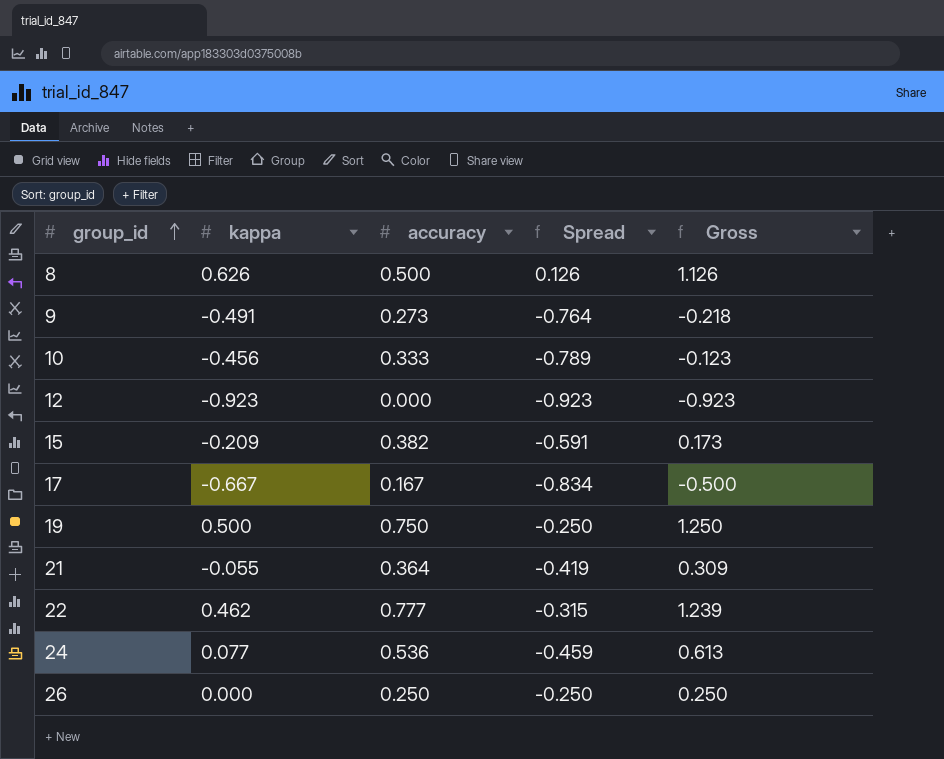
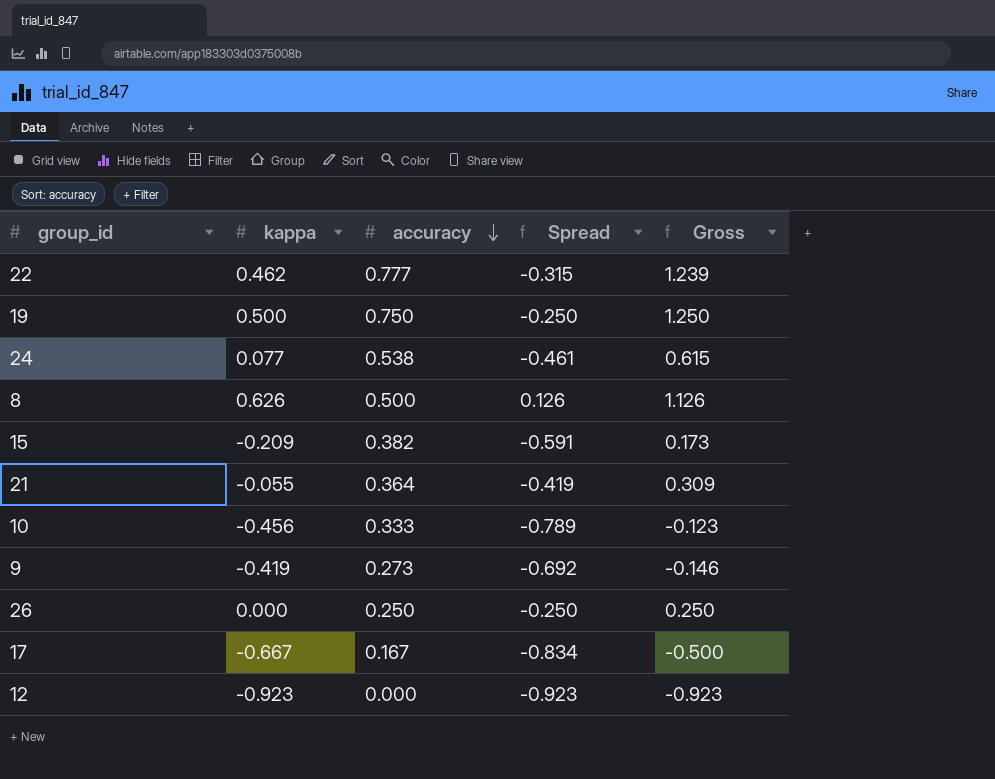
row order: group_id ascending -> accuracy descending
24 | accuracy: 0.536 -> 0.538
24 | Spread: -0.459 -> -0.461
24 | Gross: 0.613 -> 0.615
9 | kappa: -0.491 -> -0.419
9 | Spread: -0.764 -> -0.692
9 | Gross: -0.218 -> -0.146

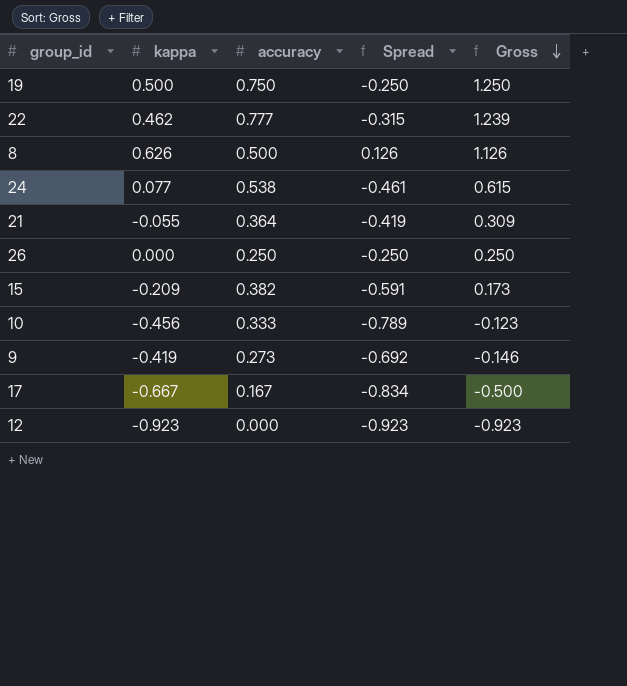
row order: accuracy descending -> Gross descending

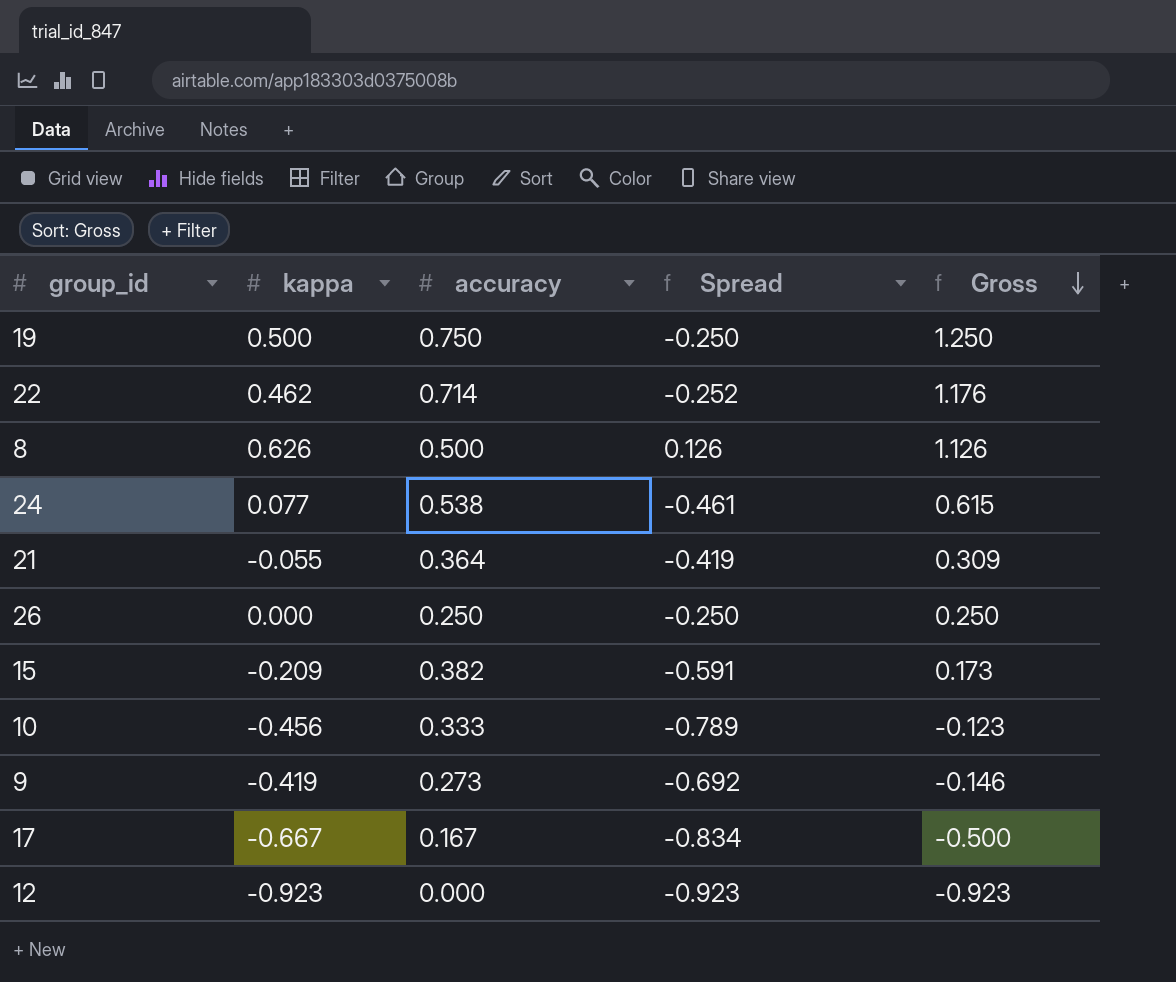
22 | accuracy: 0.777 -> 0.714
22 | Spread: -0.315 -> -0.252
22 | Gross: 1.239 -> 1.176

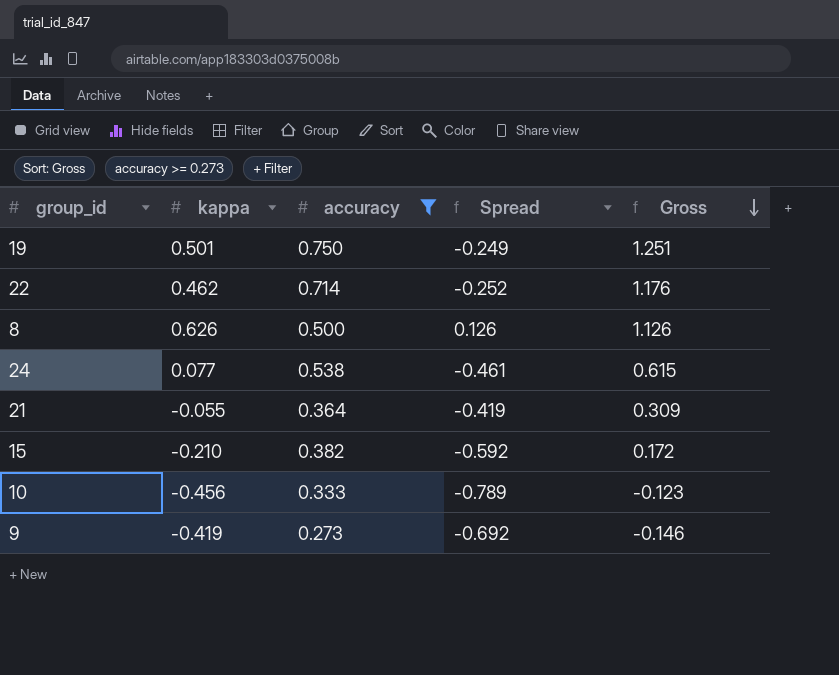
filter: none -> accuracy >= 0.273
19 | kappa: 0.500 -> 0.501
19 | Spread: -0.250 -> -0.249
19 | Gross: 1.250 -> 1.251
15 | kappa: -0.209 -> -0.210
15 | Spread: -0.591 -> -0.592
15 | Gross: 0.173 -> 0.172

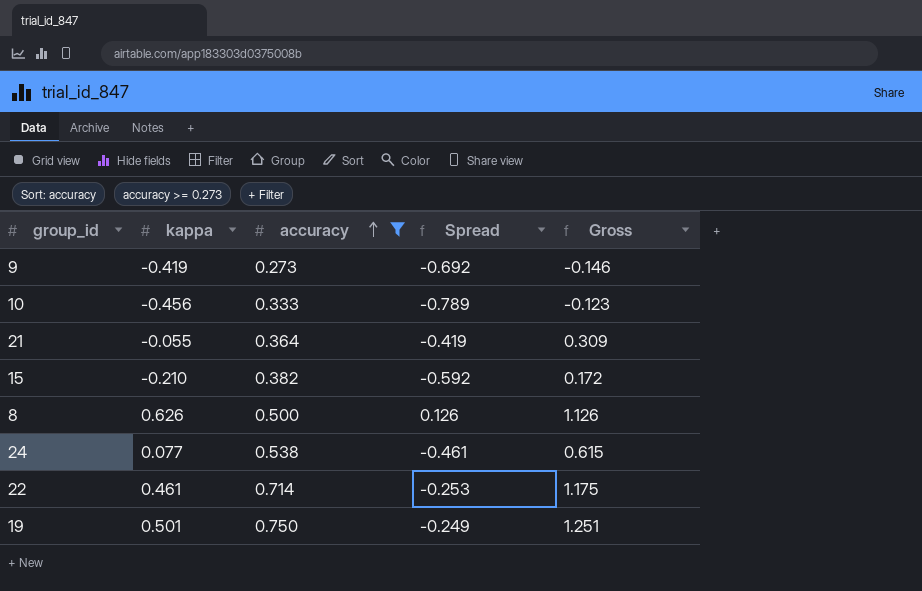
row order: Gross descending -> accuracy ascending
22 | kappa: 0.462 -> 0.461
22 | Spread: -0.252 -> -0.253
22 | Gross: 1.176 -> 1.175

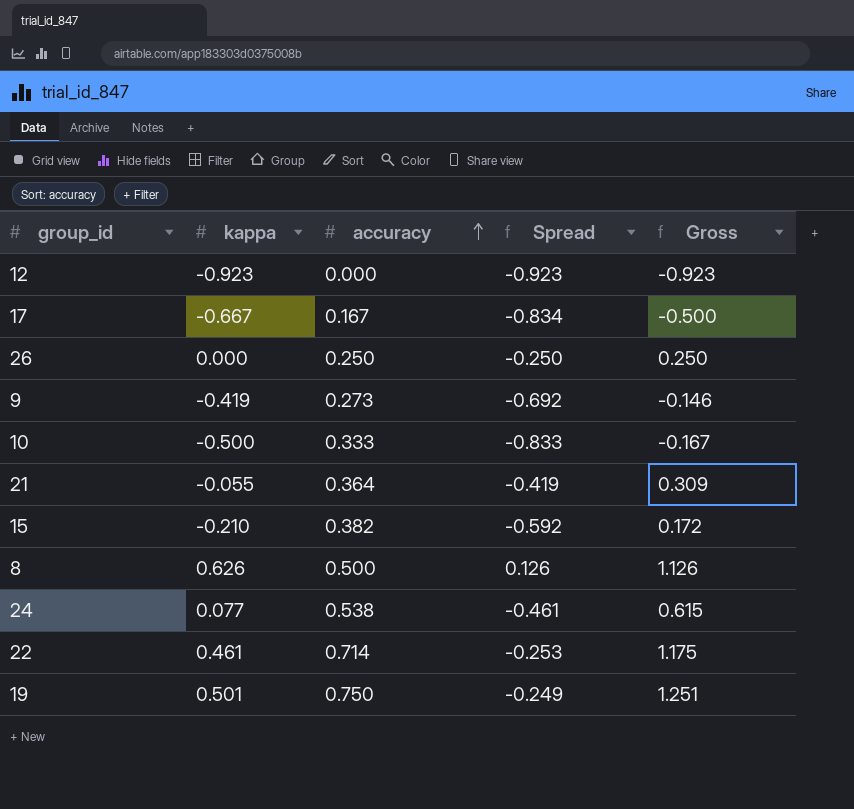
filter: accuracy >= 0.273 -> none
10 | kappa: -0.456 -> -0.500
10 | Spread: -0.789 -> -0.833
10 | Gross: -0.123 -> -0.167

